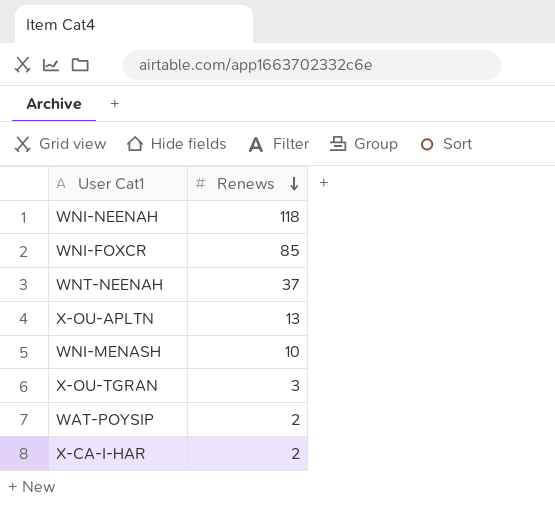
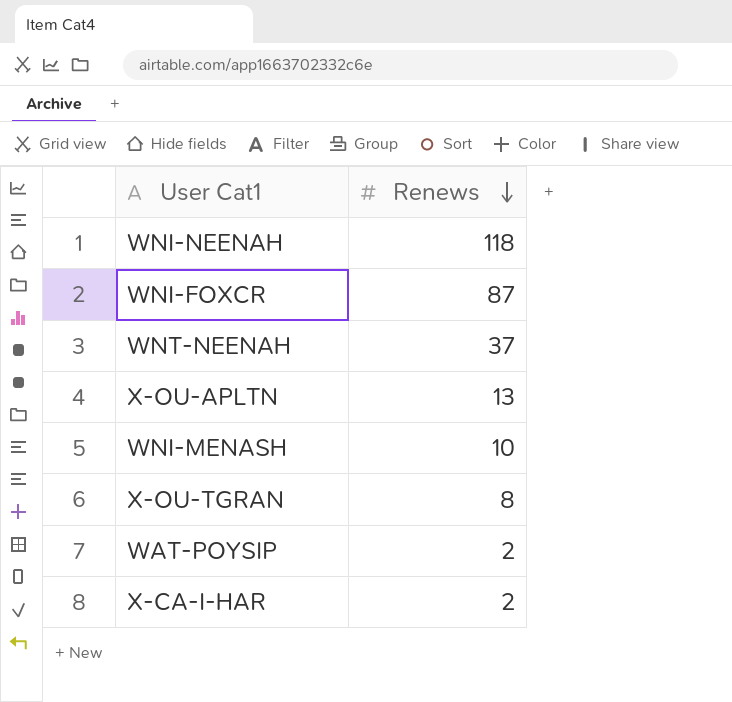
WNI-FOXCR | Renews: 85 -> 87
X-OU-TGRAN | Renews: 3 -> 8

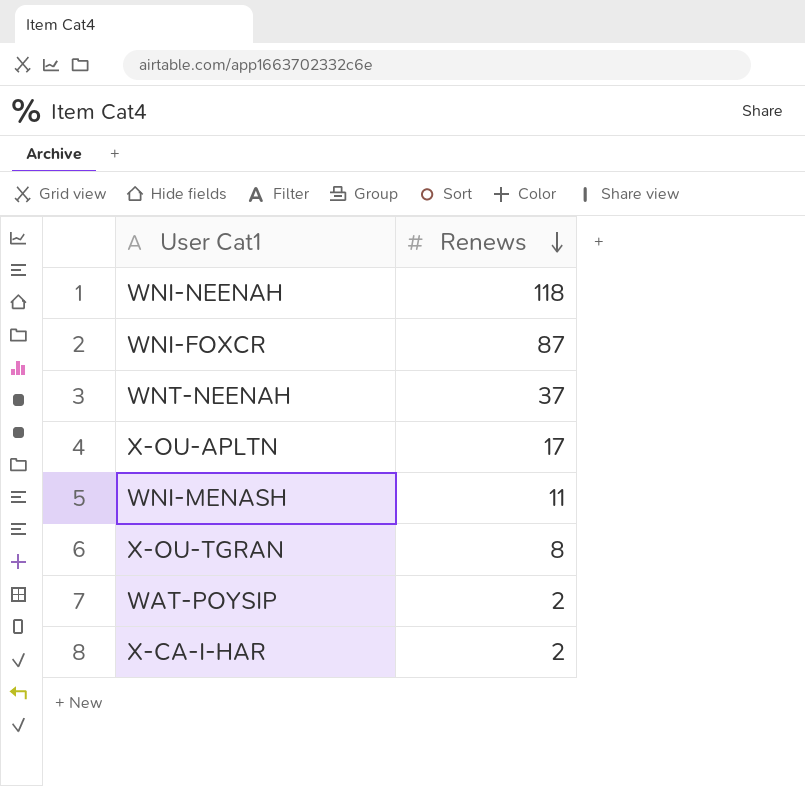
X-OU-APLTN | Renews: 13 -> 17
WNI-MENASH | Renews: 10 -> 11

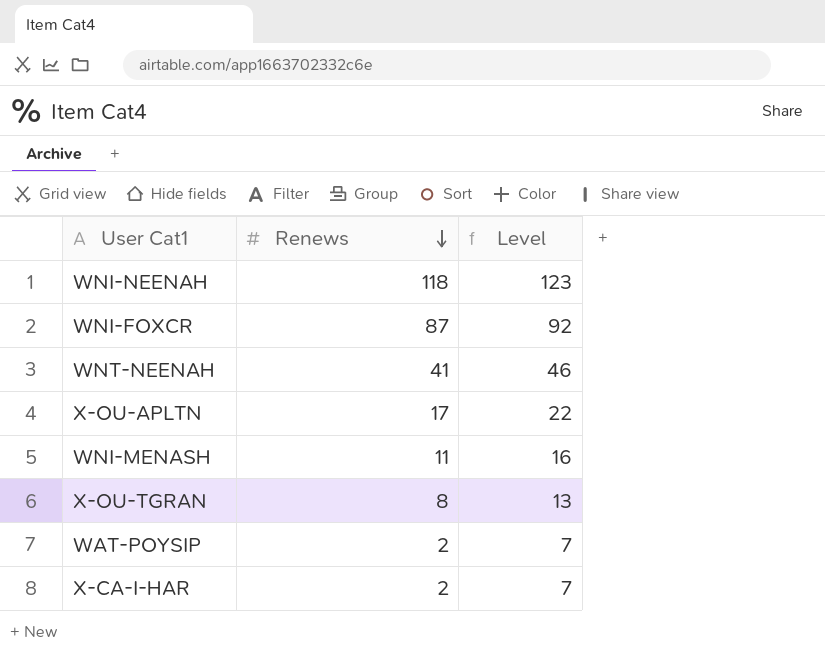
column Level | formula: none -> [Renews] + 5
WNT-NEENAH | Renews: 37 -> 41

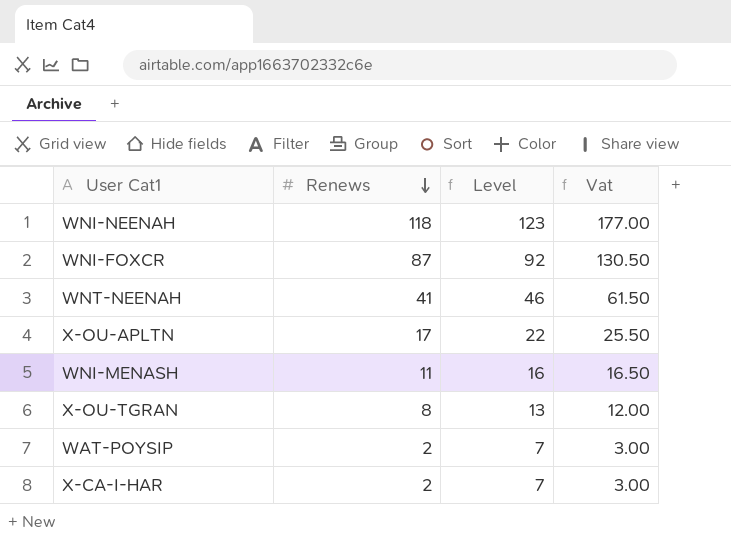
column Vat | formula: none -> [Renews] * 1.5

